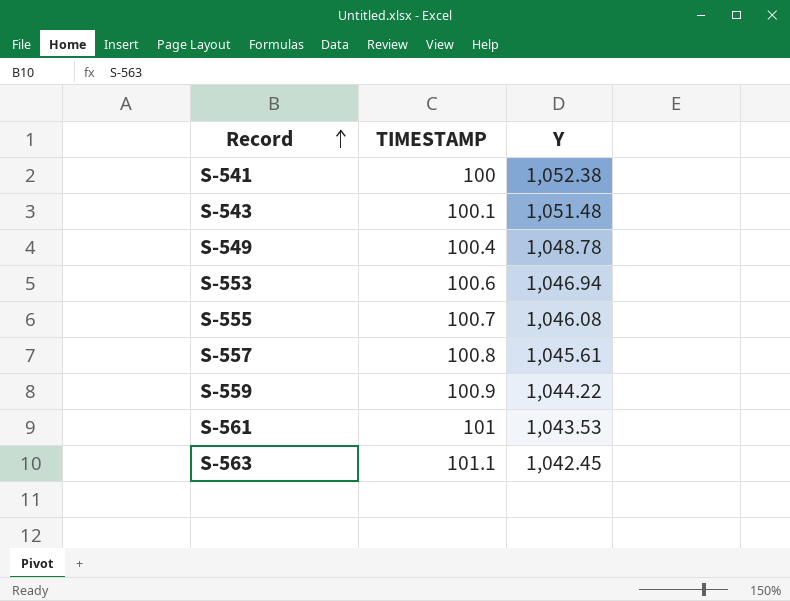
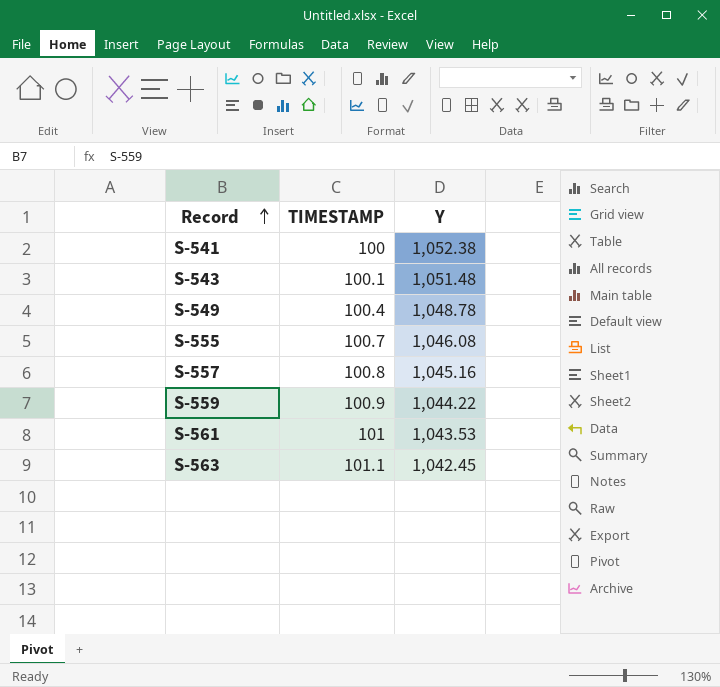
row S-553: 100.6 | 1,046.94 -> none
S-557 | Y: 1,045.61 -> 1,045.16

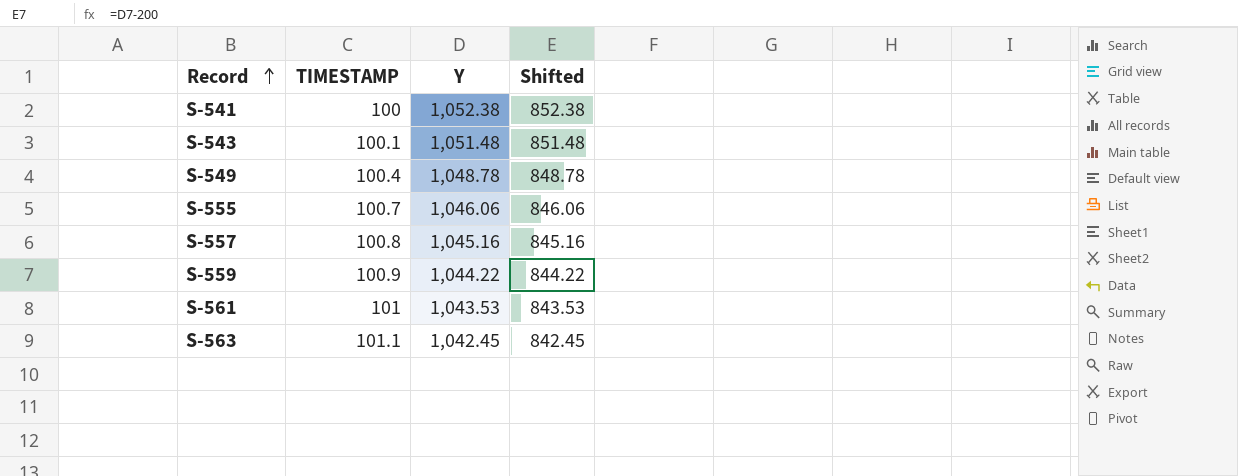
column Shifted | formula: none -> [Y] - 200
S-555 | Y: 1,046.08 -> 1,046.06

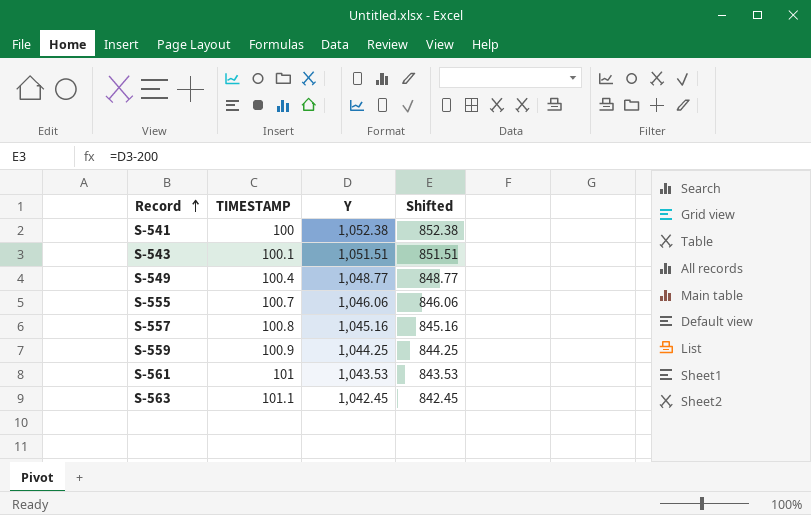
S-543 | Y: 1,051.48 -> 1,051.51
S-543 | Shifted: 851.48 -> 851.51
S-549 | Y: 1,048.78 -> 1,048.77
S-549 | Shifted: 848.78 -> 848.77
S-559 | Y: 1,044.22 -> 1,044.25
S-559 | Shifted: 844.22 -> 844.25

